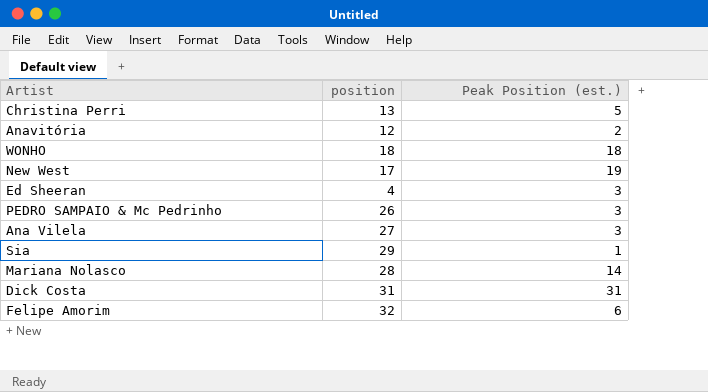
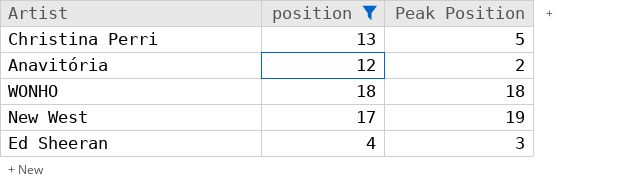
filter: none -> position <= 18
column name: Peak Position (est.) -> Peak Position

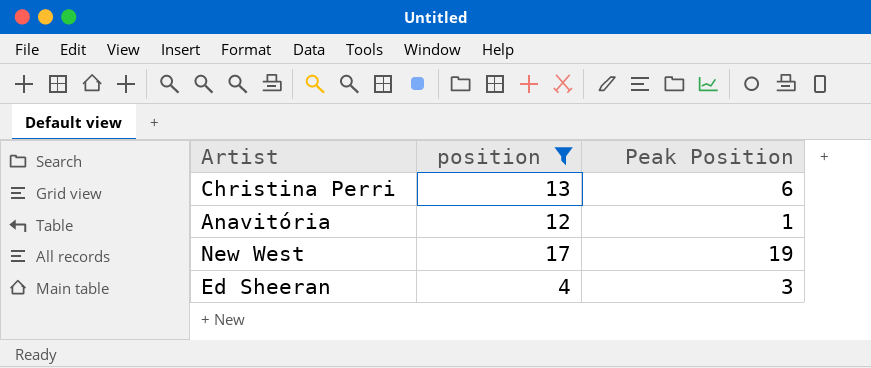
row WONHO: 18 | 18 -> none
Christina Perri | Peak Position: 5 -> 6
Anavitória | Peak Position: 2 -> 1

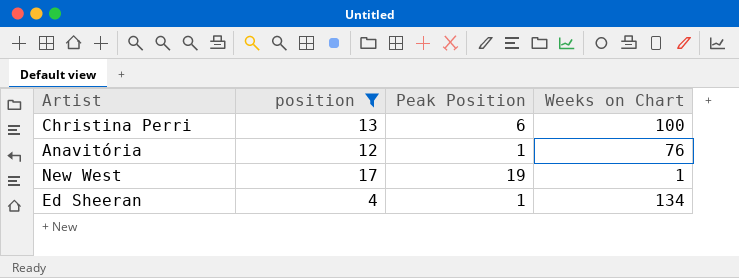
column Weeks on Chart | position: none -> 4
Ed Sheeran | Peak Position: 3 -> 1

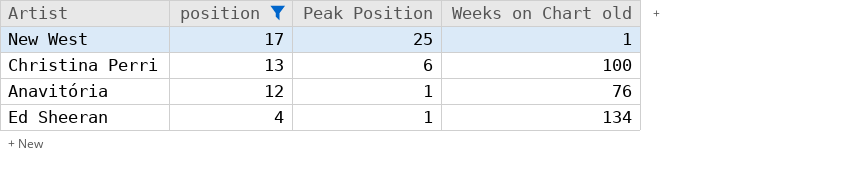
row order: none -> position descending
column name: Weeks on Chart -> Weeks on Chart old
New West | Peak Position: 19 -> 25

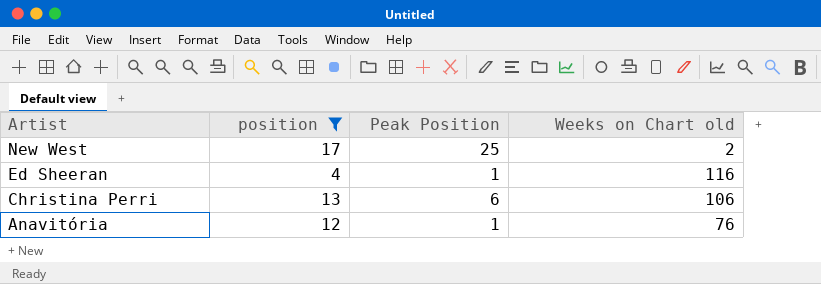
row order: position descending -> Artist descending
New West | Weeks on Chart old: 1 -> 2
Ed Sheeran | Weeks on Chart old: 134 -> 116
Christina Perri | Weeks on Chart old: 100 -> 106

